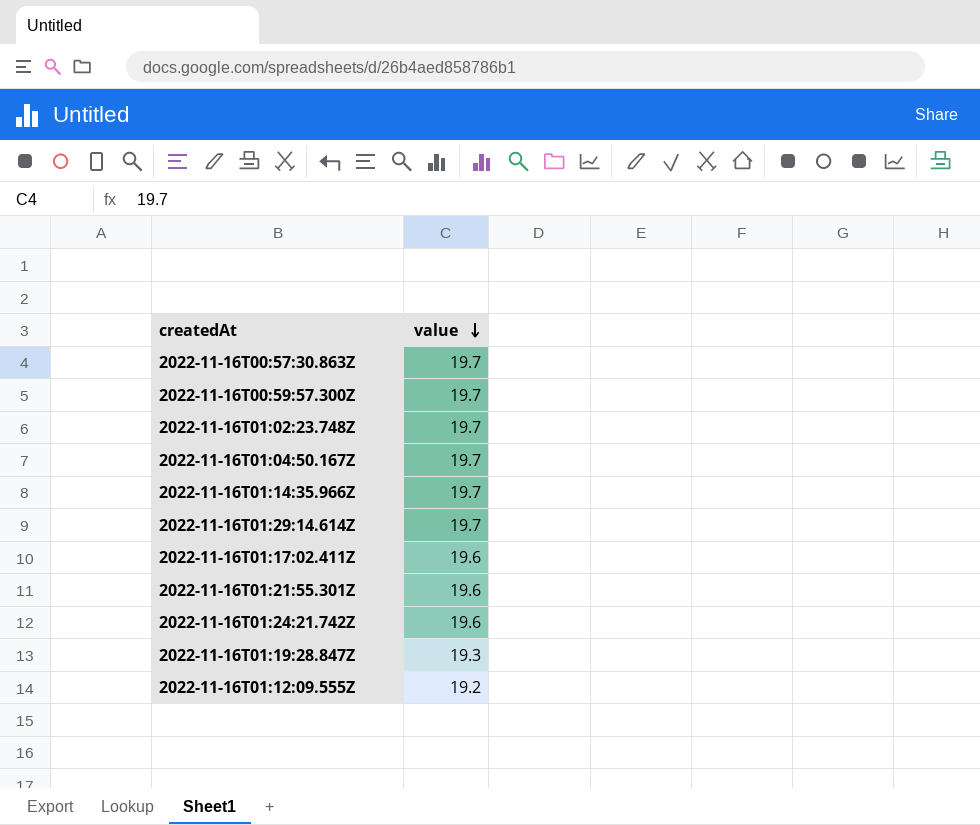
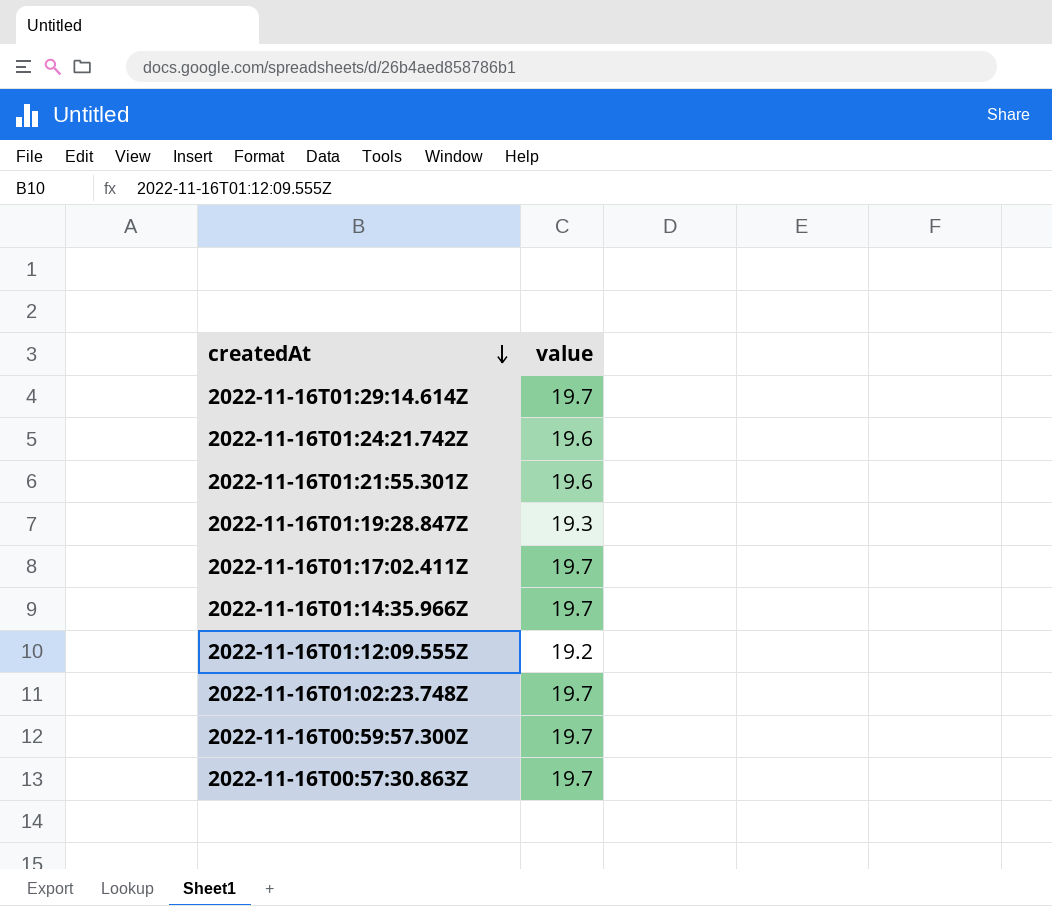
row order: value descending -> createdAt descending
row 2022-11-16T01:04:50.167Z: 19.7 -> none
2022-11-16T01:17:02.411Z | value: 19.6 -> 19.7

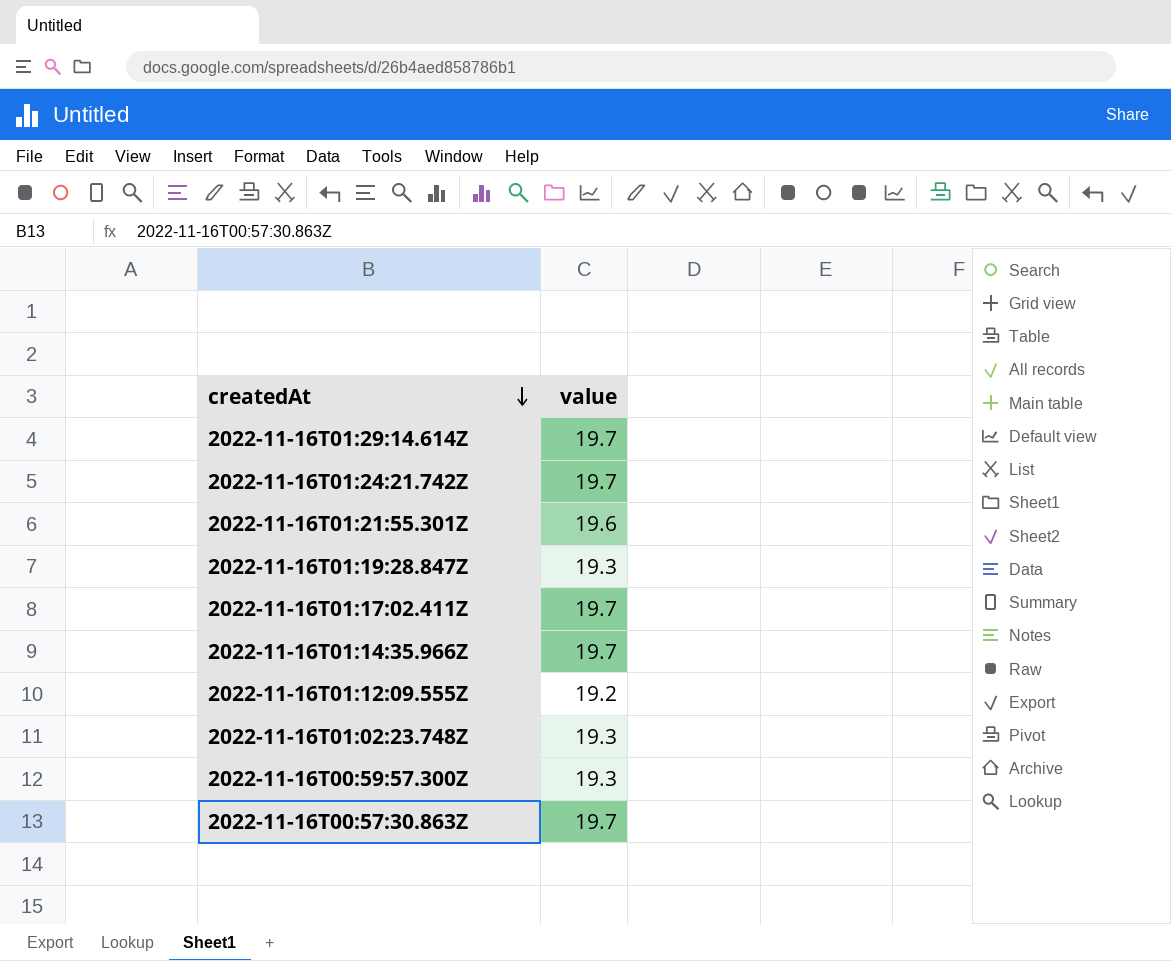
2022-11-16T01:24:21.742Z | value: 19.6 -> 19.7
2022-11-16T01:02:23.748Z | value: 19.7 -> 19.3
2022-11-16T00:59:57.300Z | value: 19.7 -> 19.3

